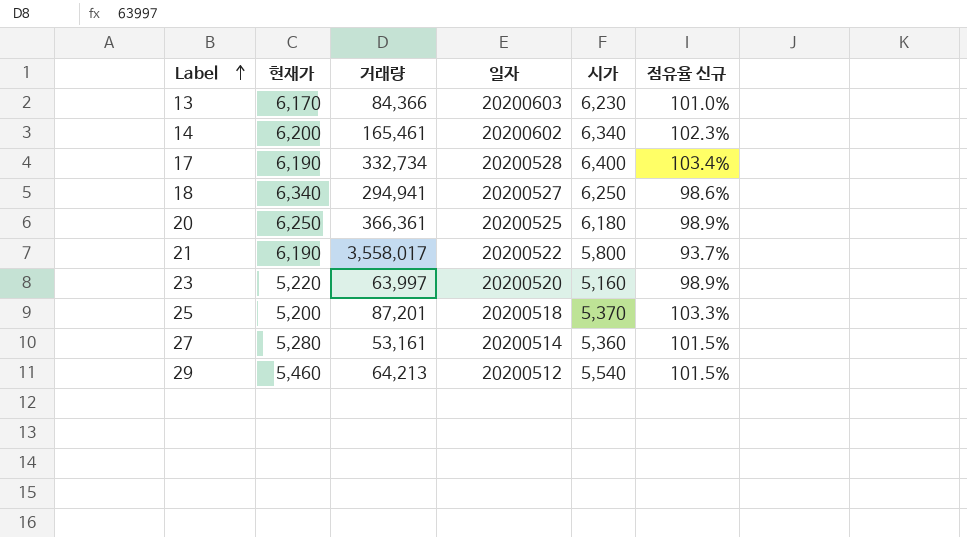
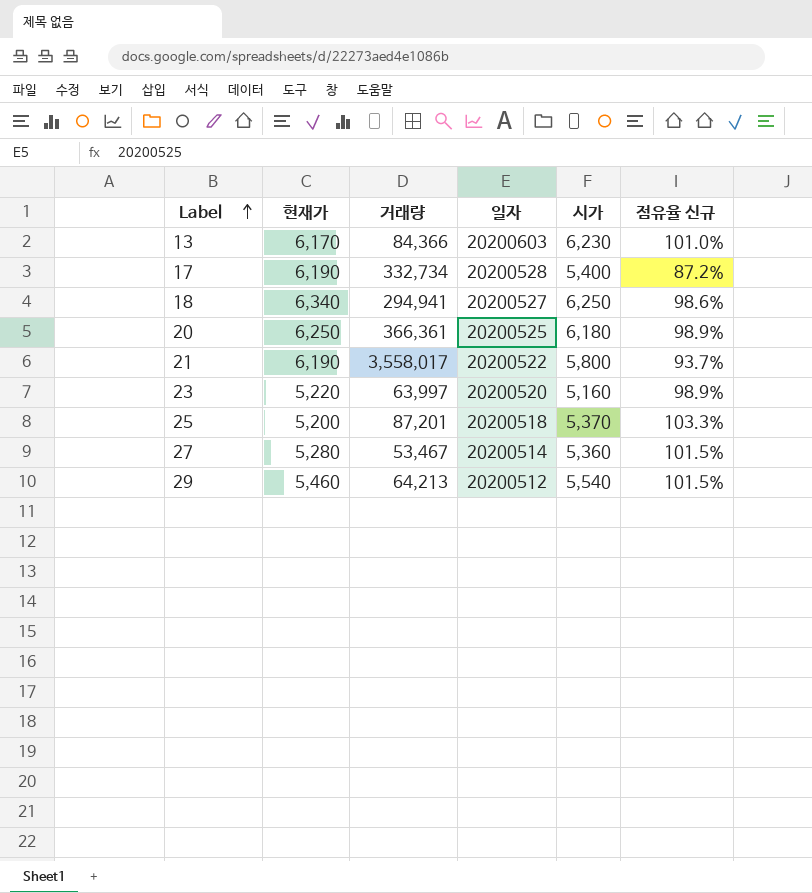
row 14: 6,200 | 165,461 | 20200602 | 6,340 | 102.3% -> none
17 | 시가: 6,400 -> 5,400
17 | 점유율 신규: 103.4% -> 87.2%
27 | 거래량: 53,161 -> 53,467

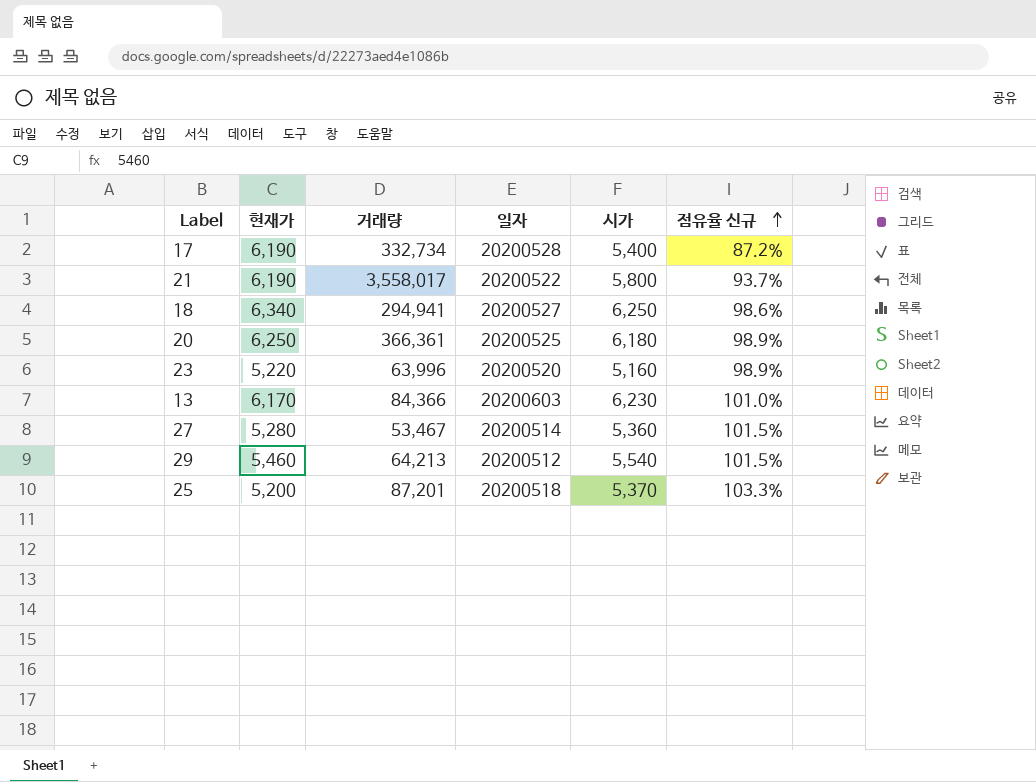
row order: Label ascending -> 점유율 신규 ascending
23 | 거래량: 63,997 -> 63,996

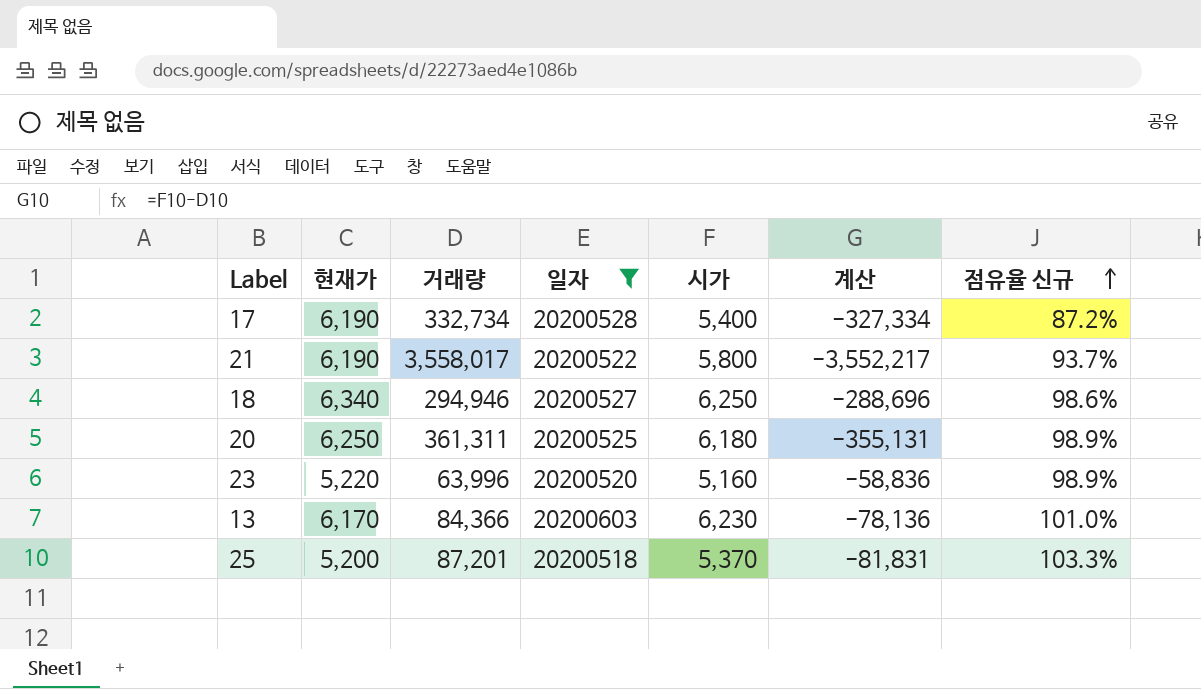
filter: none -> 일자 >= 20200518
column 계산 | formula: none -> [시가] - [거래량]
18 | 거래량: 294,941 -> 294,946
20 | 거래량: 366,361 -> 361,311

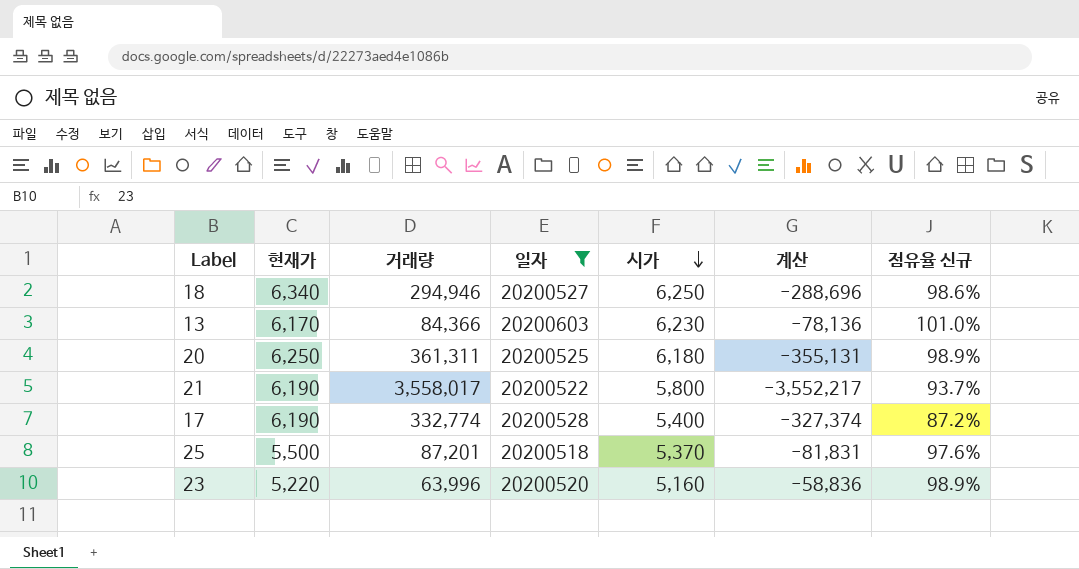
row order: 점유율 신규 ascending -> 시가 descending
17 | 거래량: 332,734 -> 332,774
17 | 계산: -327,334 -> -327,374
25 | 현재가: 5,200 -> 5,500
25 | 점유율 신규: 103.3% -> 97.6%

